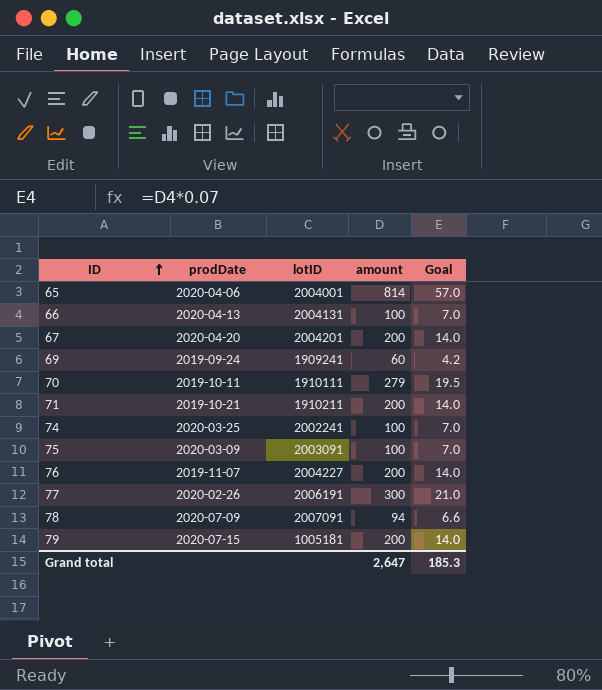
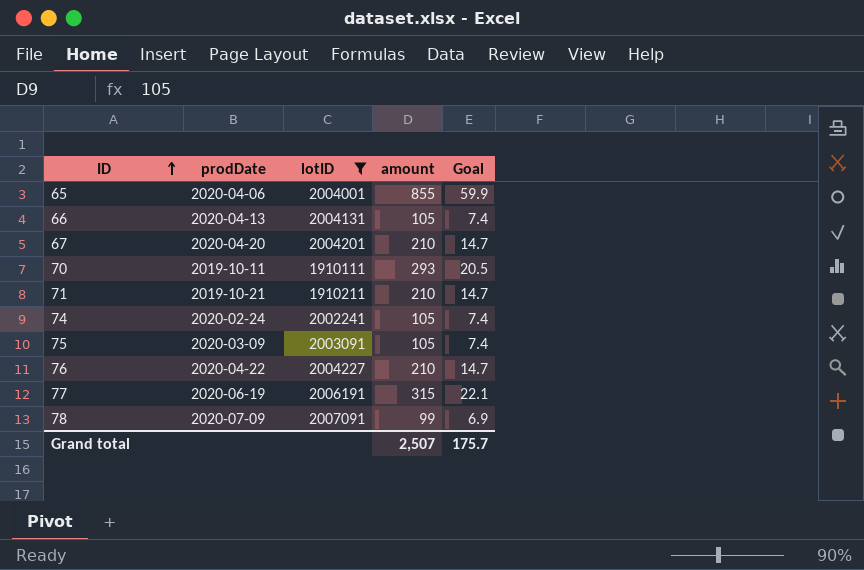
filter: none -> lotID >= 1910111
65 | amount: 814 -> 855
65 | Goal: 57.0 -> 59.9
66 | amount: 100 -> 105
66 | Goal: 7.0 -> 7.4
67 | amount: 200 -> 210
67 | Goal: 14.0 -> 14.7
70 | amount: 279 -> 293
70 | Goal: 19.5 -> 20.5
71 | amount: 200 -> 210
71 | Goal: 14.0 -> 14.7
74 | prodDate: 2020-03-25 -> 2020-02-24
74 | amount: 100 -> 105
74 | Goal: 7.0 -> 7.4
75 | amount: 100 -> 105
75 | Goal: 7.0 -> 7.4
76 | prodDate: 2019-11-07 -> 2020-04-22
76 | amount: 200 -> 210
76 | Goal: 14.0 -> 14.7
77 | prodDate: 2020-02-26 -> 2020-06-19
77 | amount: 300 -> 315
77 | Goal: 21.0 -> 22.1
78 | amount: 94 -> 99
78 | Goal: 6.6 -> 6.9
Grand total | amount: 2,647 -> 2,507
Grand total | Goal: 185.3 -> 175.7

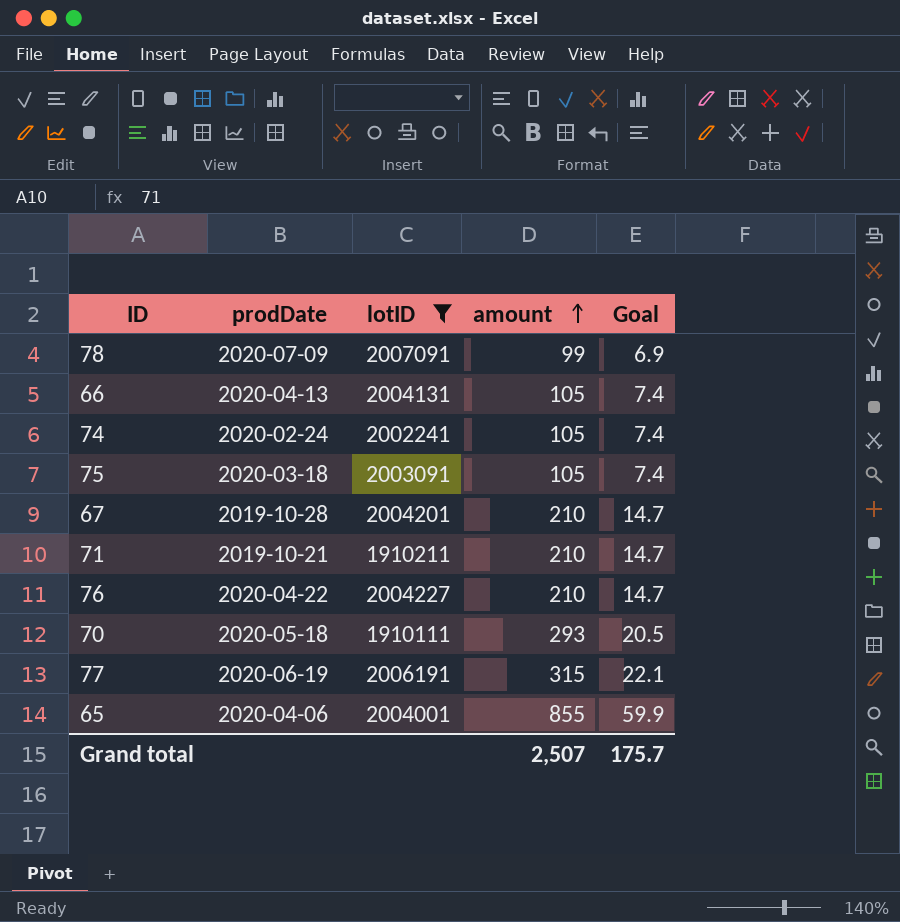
row order: ID ascending -> amount ascending
75 | prodDate: 2020-03-09 -> 2020-03-18
67 | prodDate: 2020-04-20 -> 2019-10-28
70 | prodDate: 2019-10-11 -> 2020-05-18

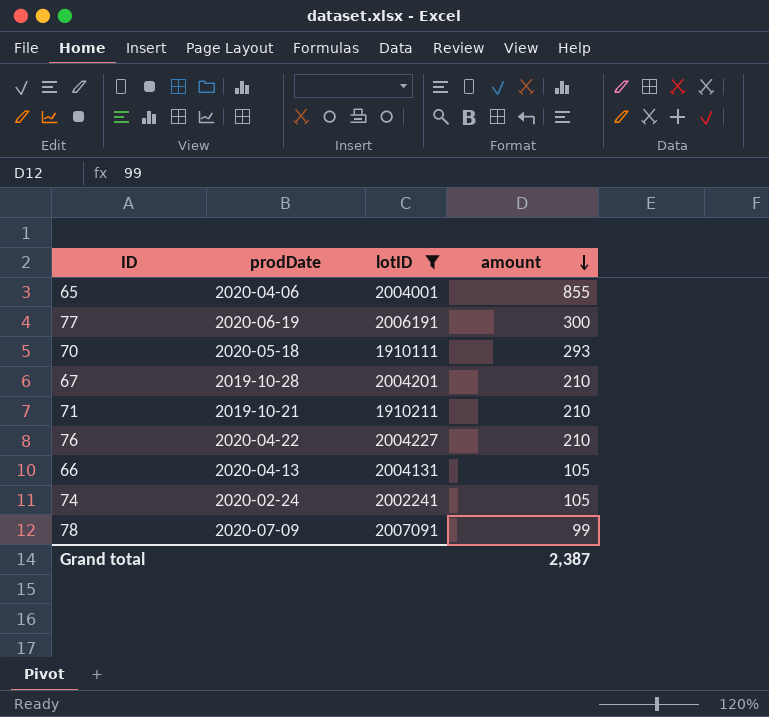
row order: amount ascending -> amount descending
column Goal | formula: [amount] * 0.07 -> none
row 75: 2020-03-18 | 2003091 | 105 | 7.4 -> none
77 | amount: 315 -> 300
Grand total | amount: 2,507 -> 2,387

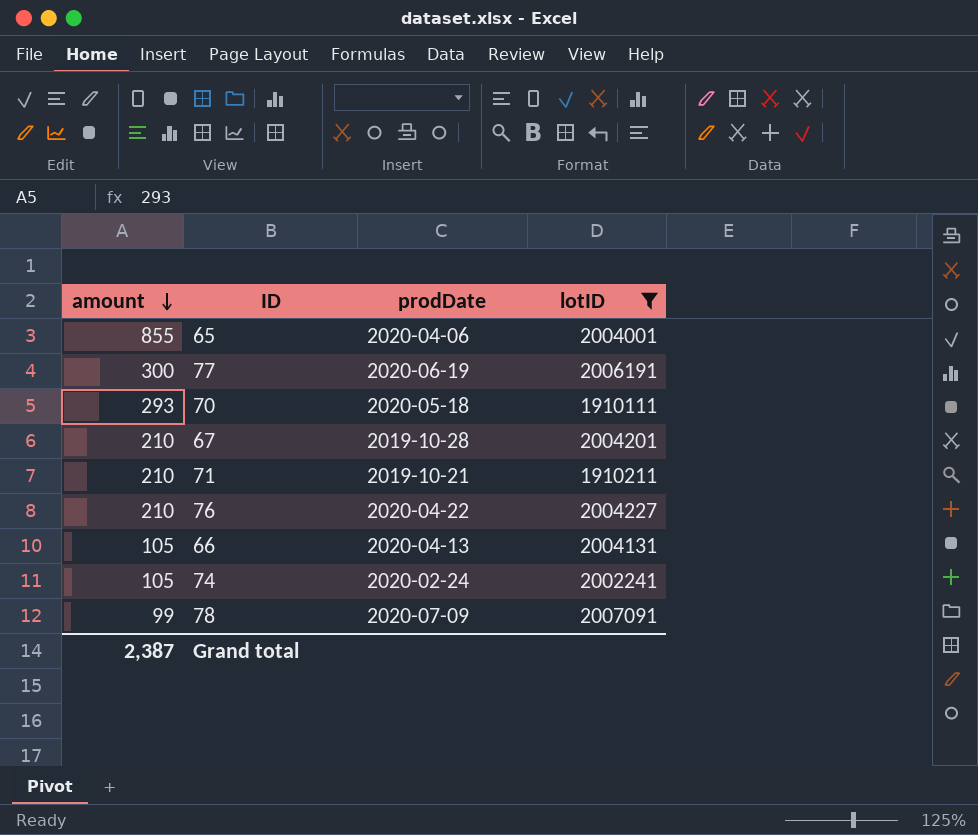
column amount | position: 4 -> 1

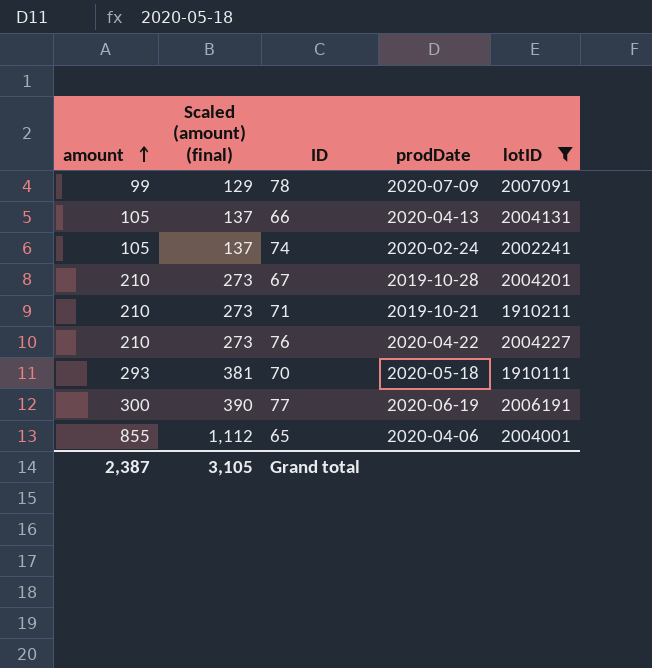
row order: amount descending -> amount ascending
column Scaled (amount) (final) | formula: none -> [amount] * 1.3

